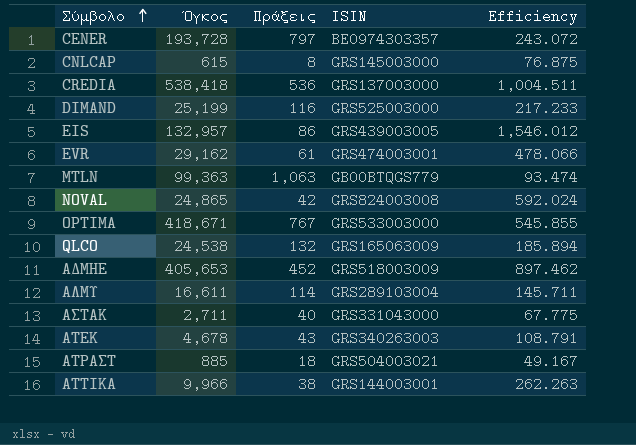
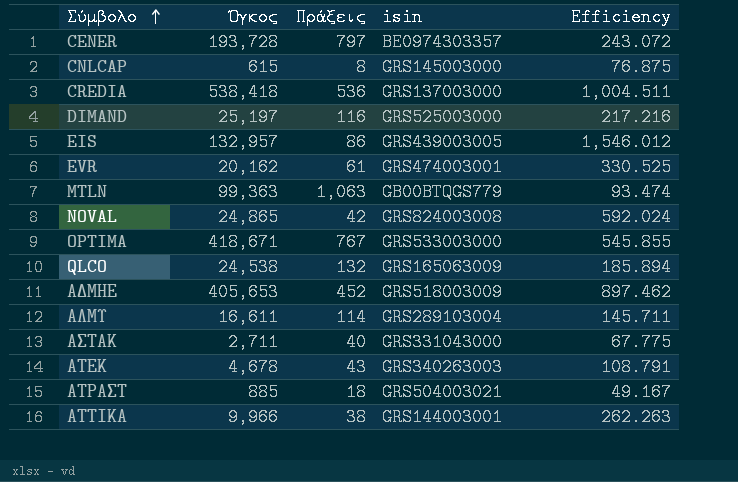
column name: ISIN -> isin
DIMAND | Όγκος: 25,199 -> 25,197
DIMAND | Efficiency: 217.233 -> 217.216
EVR | Όγκος: 29,162 -> 20,162
EVR | Efficiency: 478.066 -> 330.525

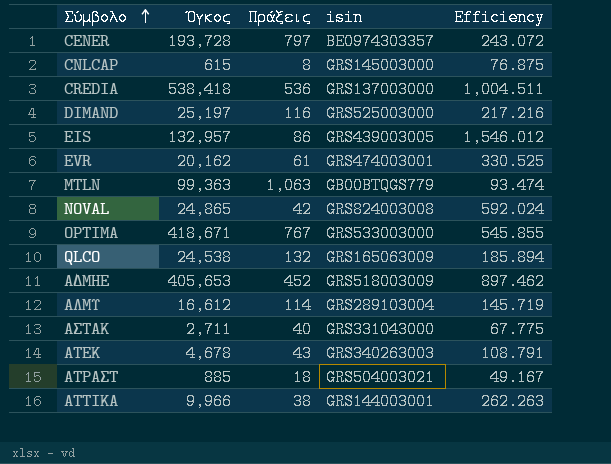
ΑΛΜΥ | Όγκος: 16,611 -> 16,612
ΑΛΜΥ | Efficiency: 145.711 -> 145.719

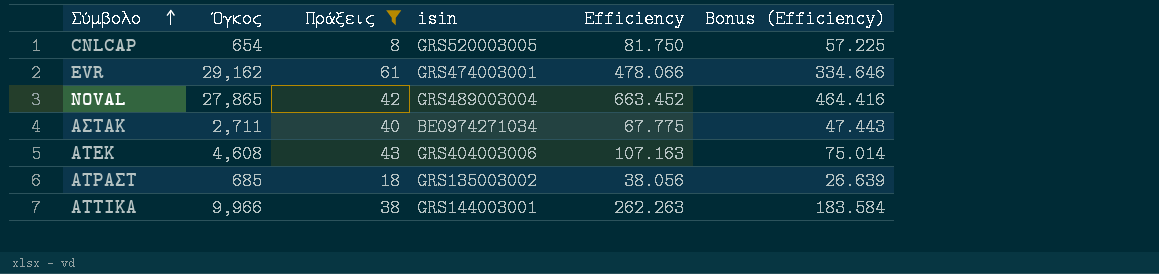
filter: none -> Πράξεις <= 61
column Bonus (Efficiency) | formula: none -> [Efficiency] * 0.7
CNLCAP | Όγκος: 615 -> 654
CNLCAP | isin: GRS145003000 -> GRS520003005
CNLCAP | Efficiency: 76.875 -> 81.750
EVR | Όγκος: 20,162 -> 29,162
EVR | Efficiency: 330.525 -> 478.066
NOVAL | Όγκος: 24,865 -> 27,865
NOVAL | isin: GRS824003008 -> GRS489003004
NOVAL | Efficiency: 592.024 -> 663.452
ΑΣΤΑΚ | isin: GRS331043000 -> BE0974271034
ΑΤΕΚ | Όγκος: 4,678 -> 4,608
ΑΤΕΚ | isin: GRS340263003 -> GRS404003006
ΑΤΕΚ | Efficiency: 108.791 -> 107.163
ΑΤΡΑΣΤ | Όγκος: 885 -> 685
ΑΤΡΑΣΤ | isin: GRS504003021 -> GRS135003002
ΑΤΡΑΣΤ | Efficiency: 49.167 -> 38.056

